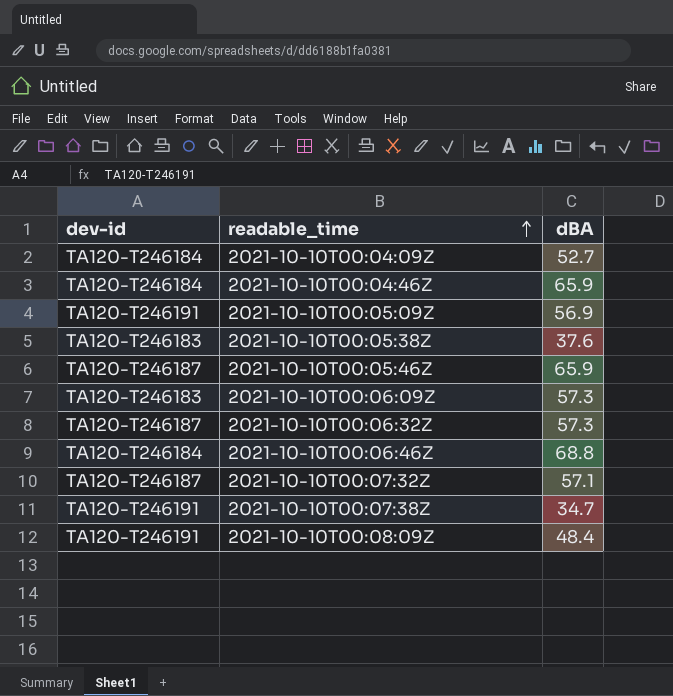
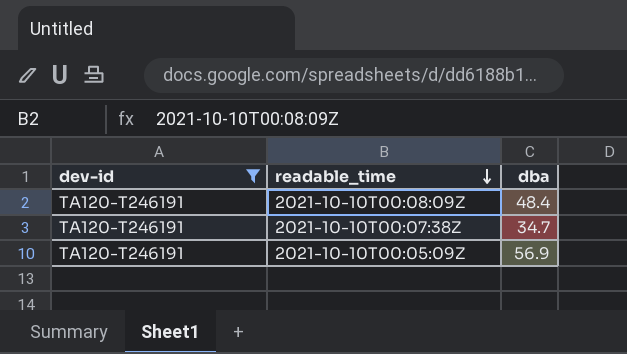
filter: none -> dev-id = TA120-T246191
row order: readable_time ascending -> readable_time descending
column name: dBA -> dba

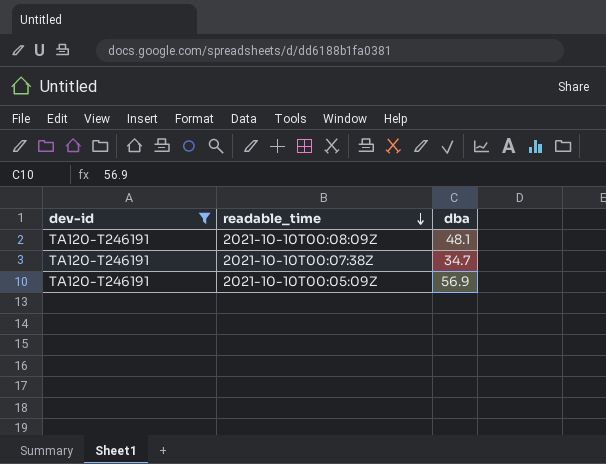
2021-10-10T00:08:09Z | dba: 48.4 -> 48.1

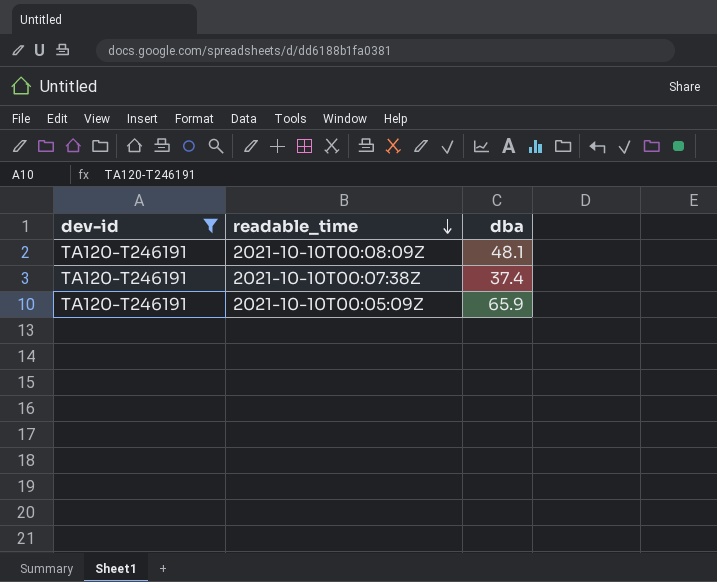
2021-10-10T00:07:38Z | dba: 34.7 -> 37.4
2021-10-10T00:05:09Z | dba: 56.9 -> 65.9

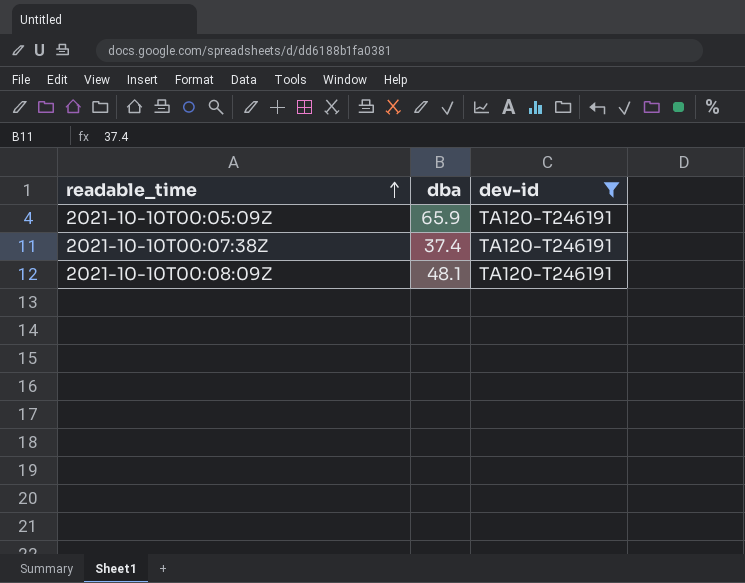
row order: readable_time descending -> readable_time ascending
column dev-id | position: 1 -> 3

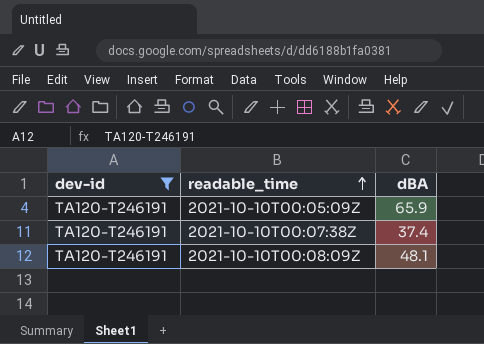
column dev-id | position: 3 -> 1
column name: dba -> dBA

